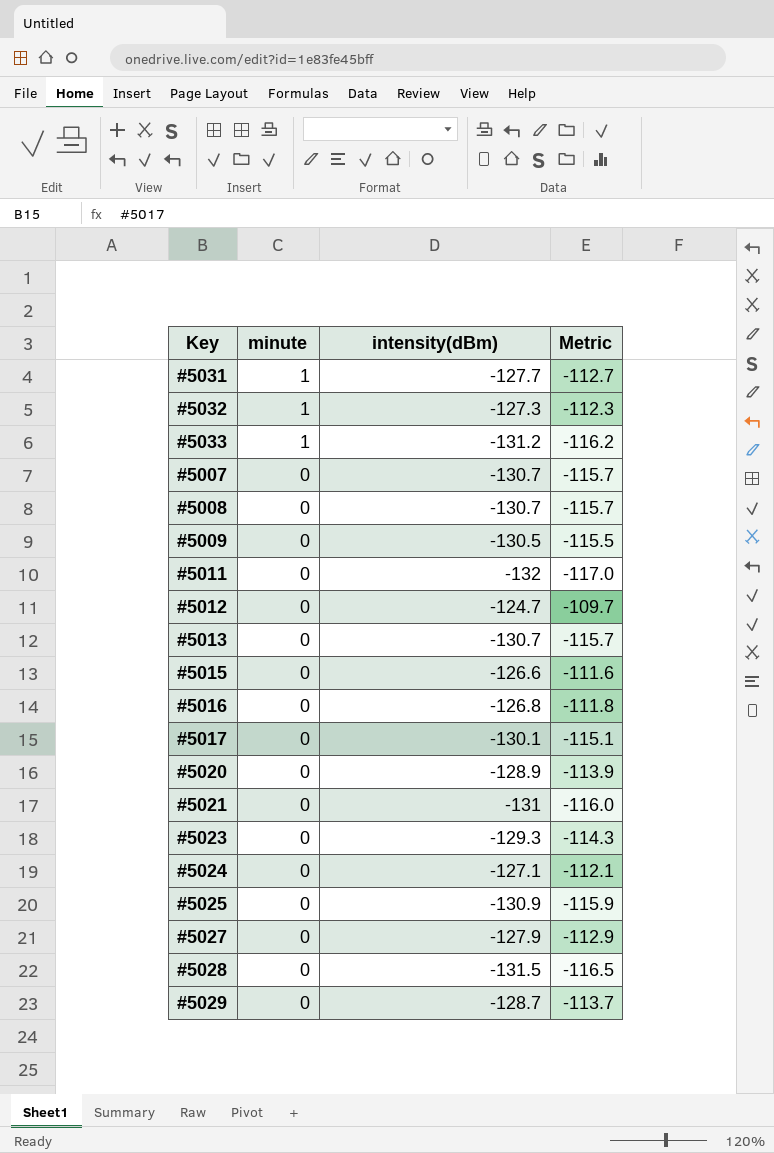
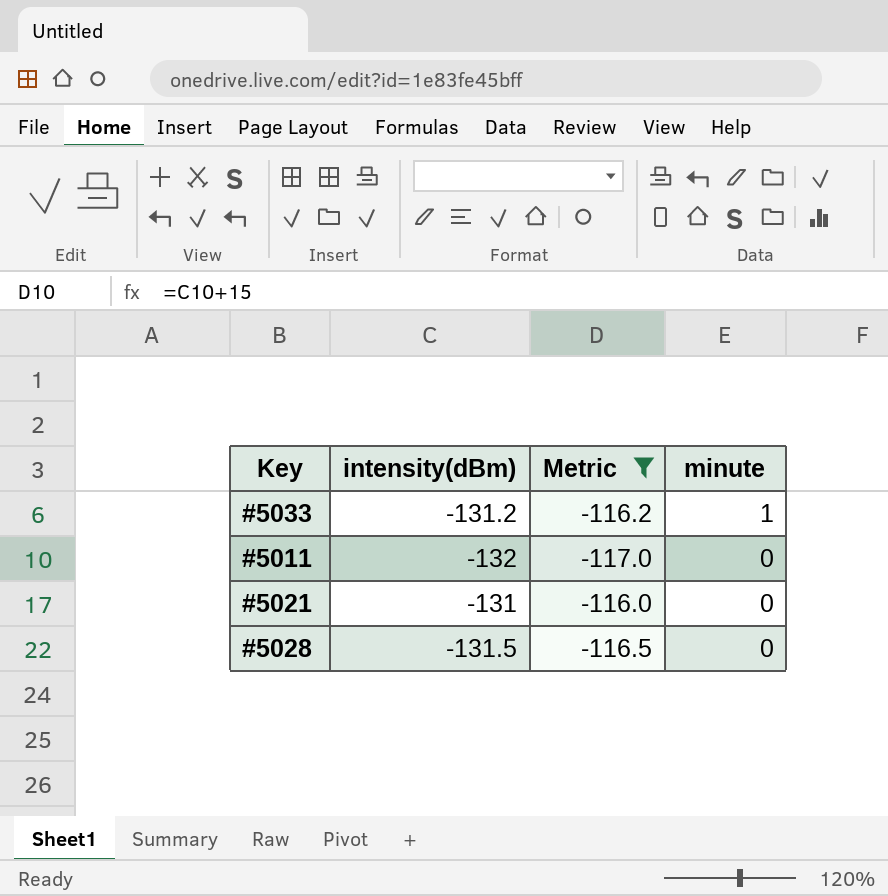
filter: none -> Metric <= -116.0
column minute | position: 2 -> 4

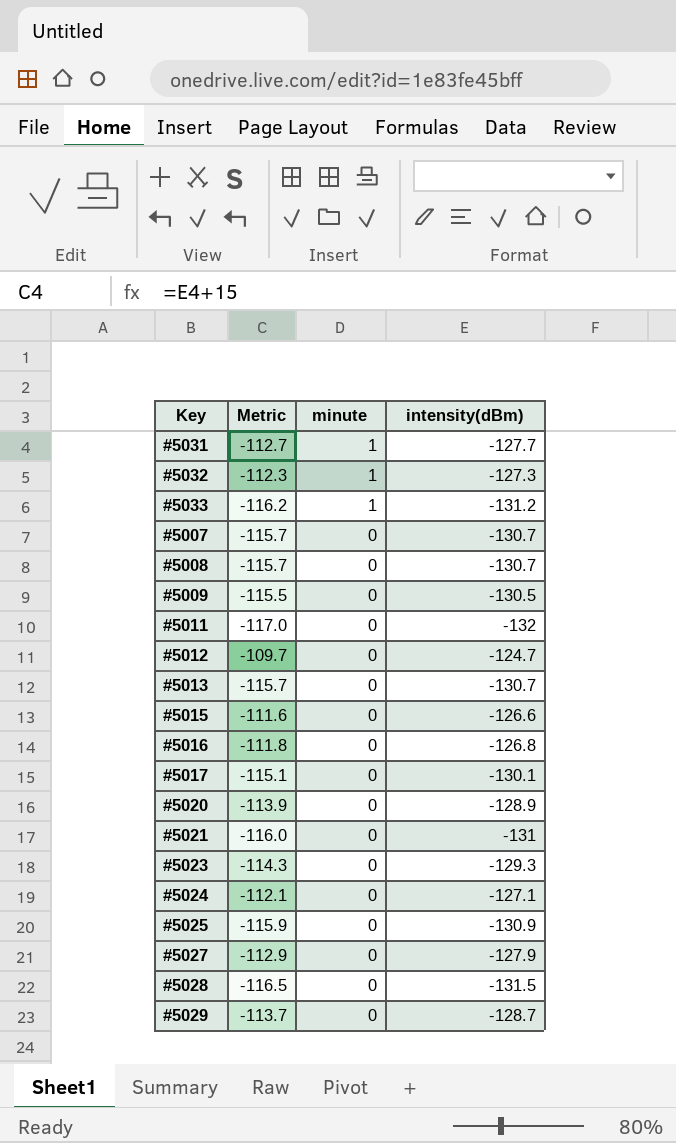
filter: Metric <= -116.0 -> none
column intensity(dBm) | position: 2 -> 4

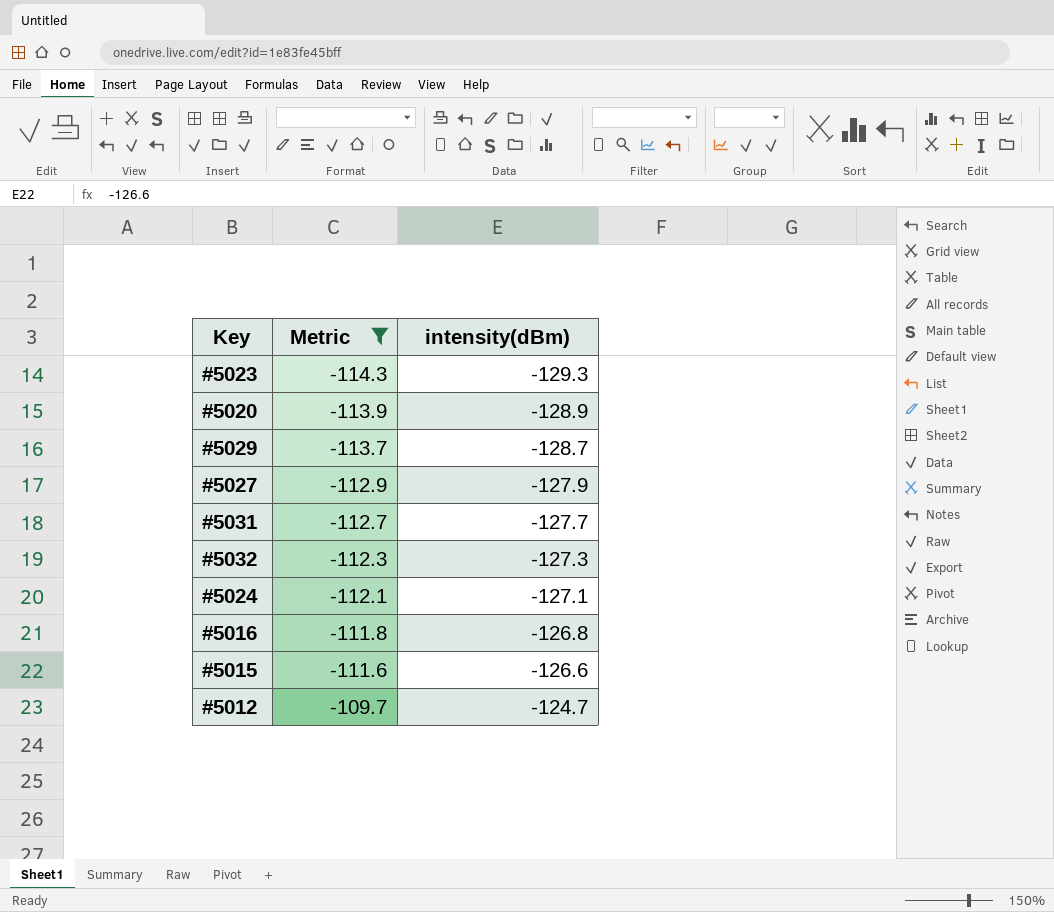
filter: none -> Metric >= -114.3
row order: minute descending -> Metric ascending
column minute | position: 3 -> none

